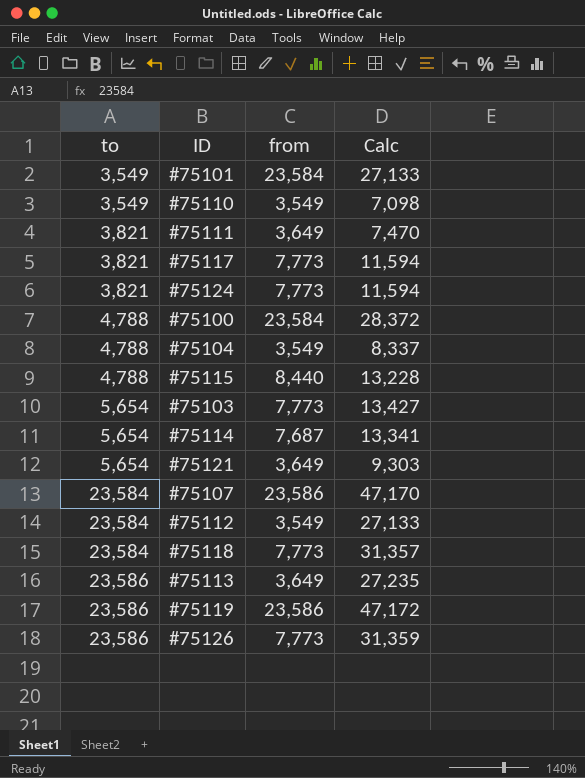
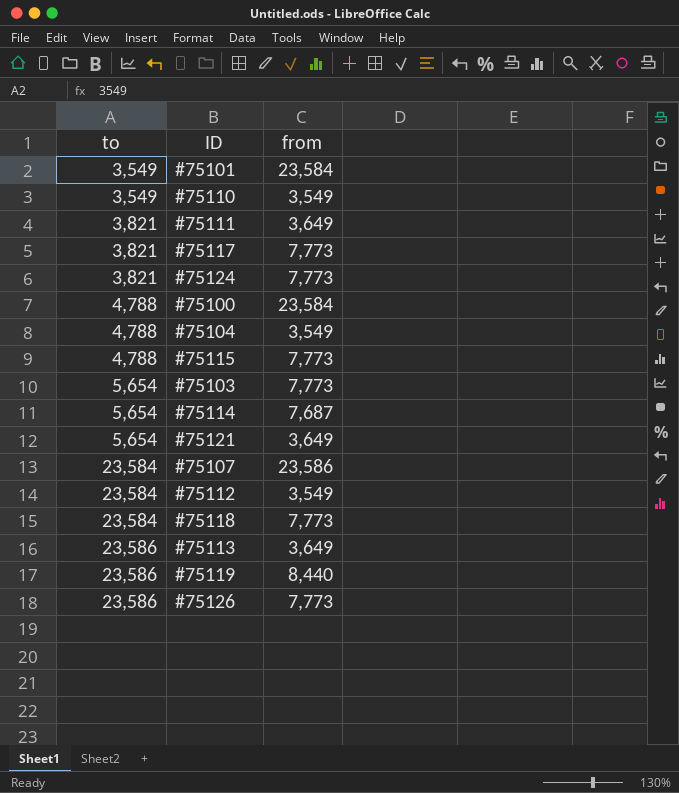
column Calc | formula: [to] + [from] -> none
#75115 | from: 8,440 -> 7,773
#75119 | from: 23,586 -> 8,440

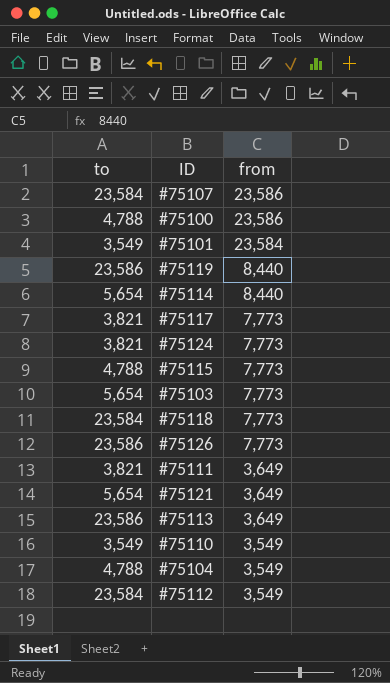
row order: to ascending -> from descending
#75100 | from: 23,584 -> 23,586
#75114 | from: 7,687 -> 8,440

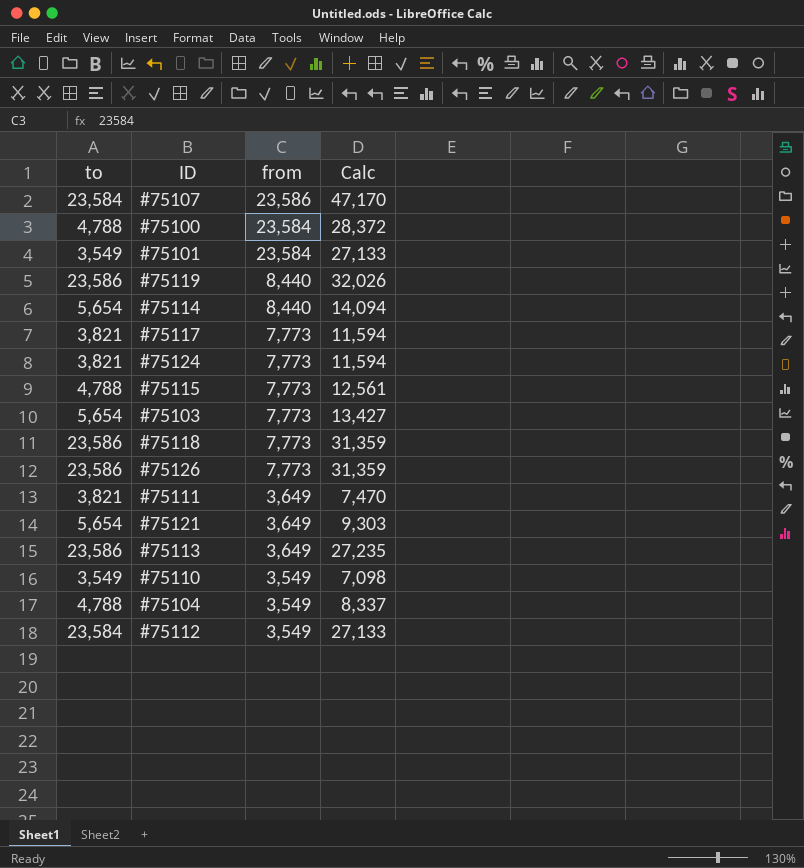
column Calc | formula: none -> [to] + [from]
#75100 | from: 23,586 -> 23,584
#75118 | to: 23,584 -> 23,586

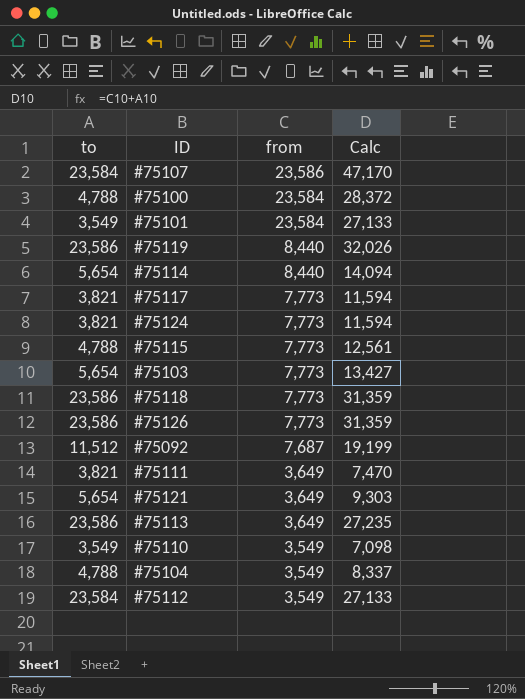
row #75092: none -> 11,512 | 7,687 | 19,199

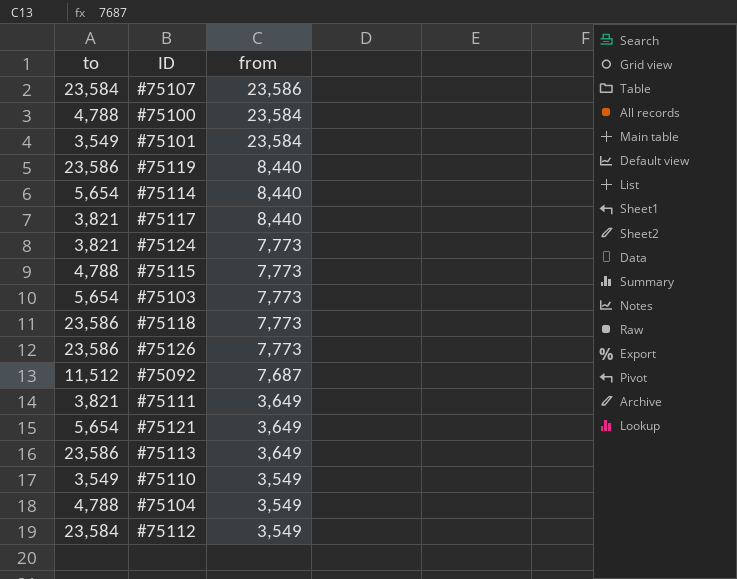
column Calc | formula: [to] + [from] -> none
#75117 | from: 7,773 -> 8,440

